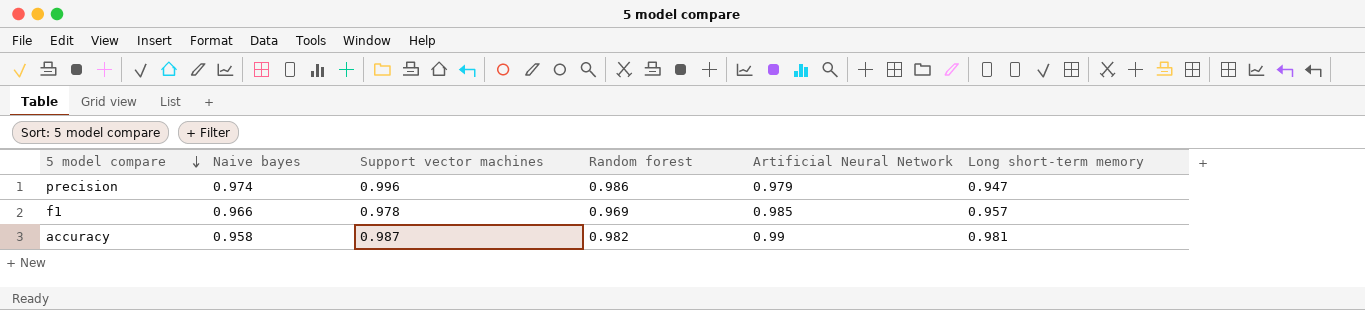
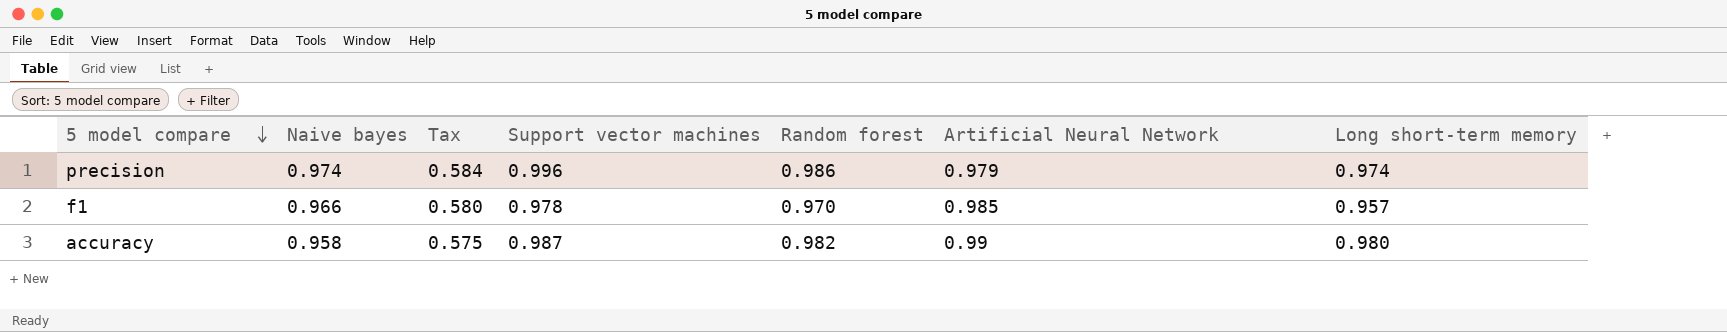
column Tax | formula: none -> [Naive bayes] * 0.6
precision | Long short-term memory: 0.947 -> 0.974
f1 | Random forest: 0.969 -> 0.970
accuracy | Long short-term memory: 0.981 -> 0.980

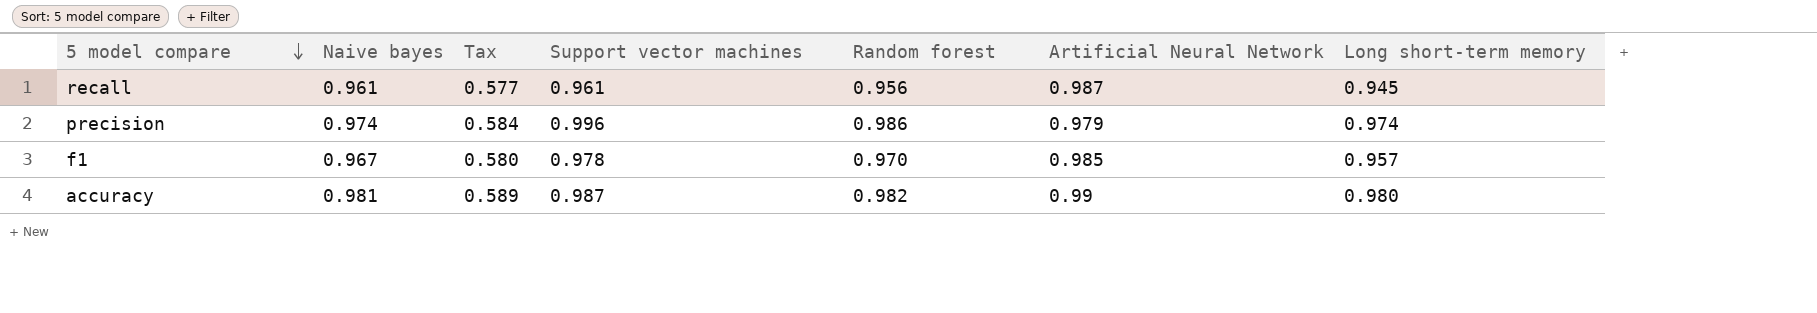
row recall: none -> 0.961 | 0.577 | 0.961 | 0.956 | 0.987 | 0.945
f1 | Naive bayes: 0.966 -> 0.967
accuracy | Naive bayes: 0.958 -> 0.981
accuracy | Tax: 0.575 -> 0.589

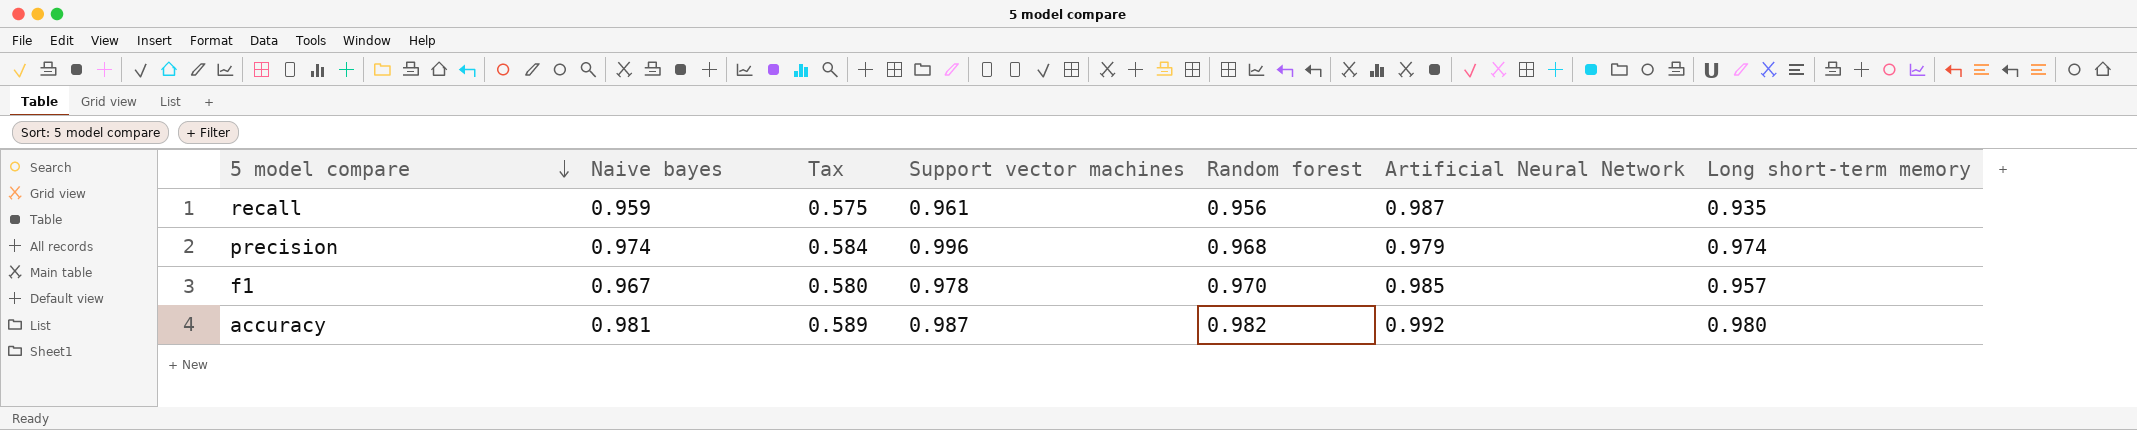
recall | Naive bayes: 0.961 -> 0.959
recall | Tax: 0.577 -> 0.575
recall | Long short-term memory: 0.945 -> 0.935
precision | Random forest: 0.986 -> 0.968
accuracy | Artificial Neural Network: 0.99 -> 0.992

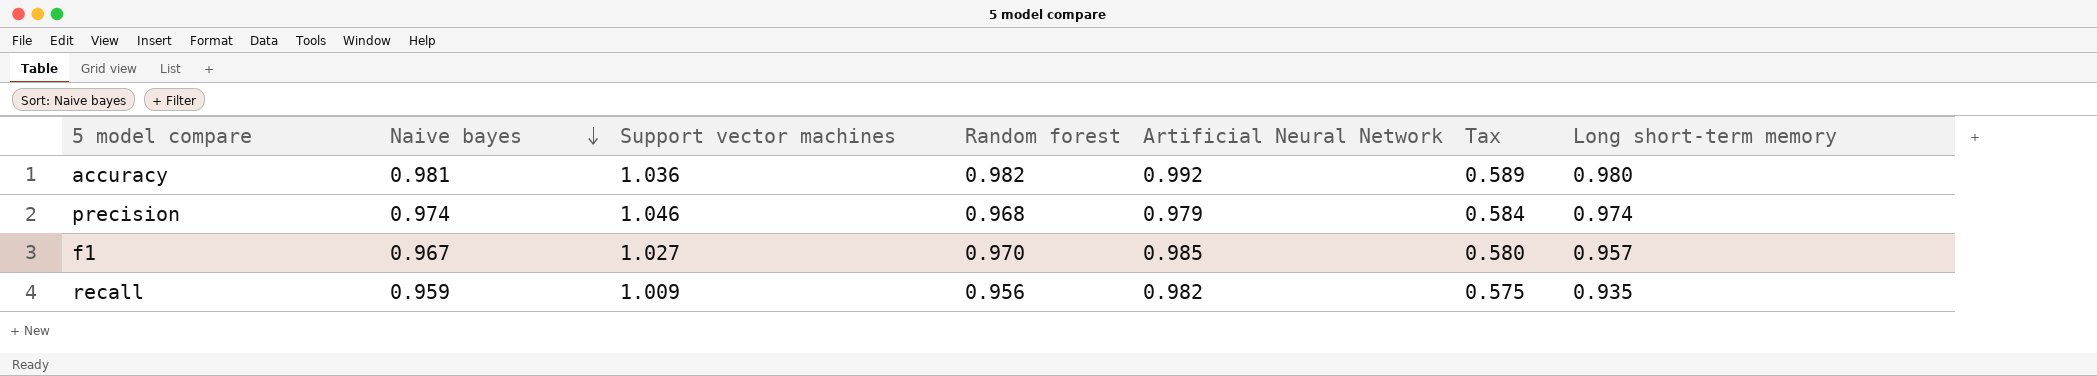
row order: 5 model compare descending -> Naive bayes descending
column Tax | position: 3 -> 6
accuracy | Support vector machines: 0.987 -> 1.036
precision | Support vector machines: 0.996 -> 1.046
f1 | Support vector machines: 0.978 -> 1.027
recall | Support vector machines: 0.961 -> 1.009
recall | Artificial Neural Network: 0.987 -> 0.982

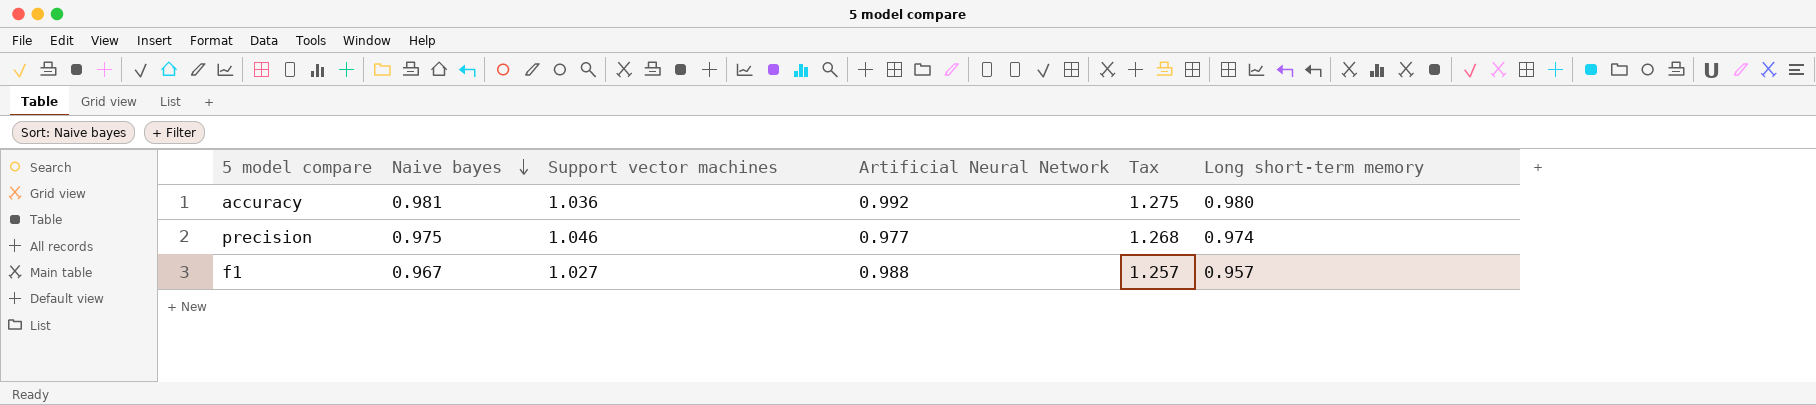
column Random forest | position: 4 -> none
column Tax | formula: [Naive bayes] * 0.6 -> [Naive bayes] * 1.3
row recall: 0.959 | 1.009 | 0.956 | 0.982 | 0.575 | 0.935 -> none
precision | Naive bayes: 0.974 -> 0.975
precision | Artificial Neural Network: 0.979 -> 0.977
f1 | Artificial Neural Network: 0.985 -> 0.988

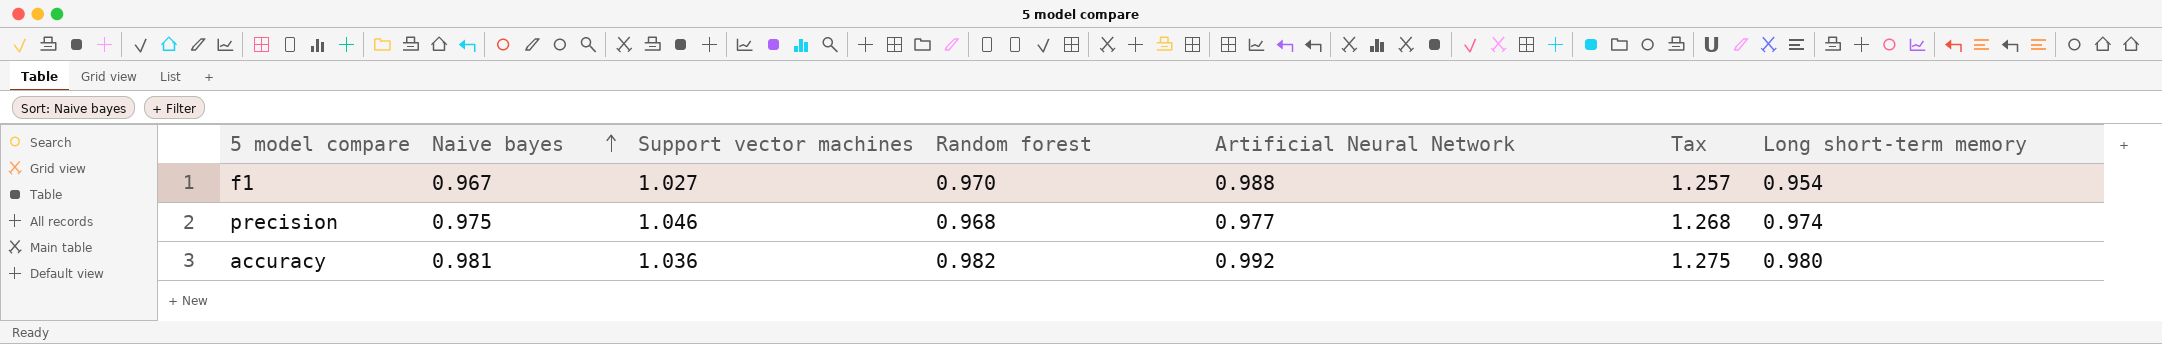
row order: Naive bayes descending -> Naive bayes ascending
column Random forest | position: none -> 4
f1 | Long short-term memory: 0.957 -> 0.954

